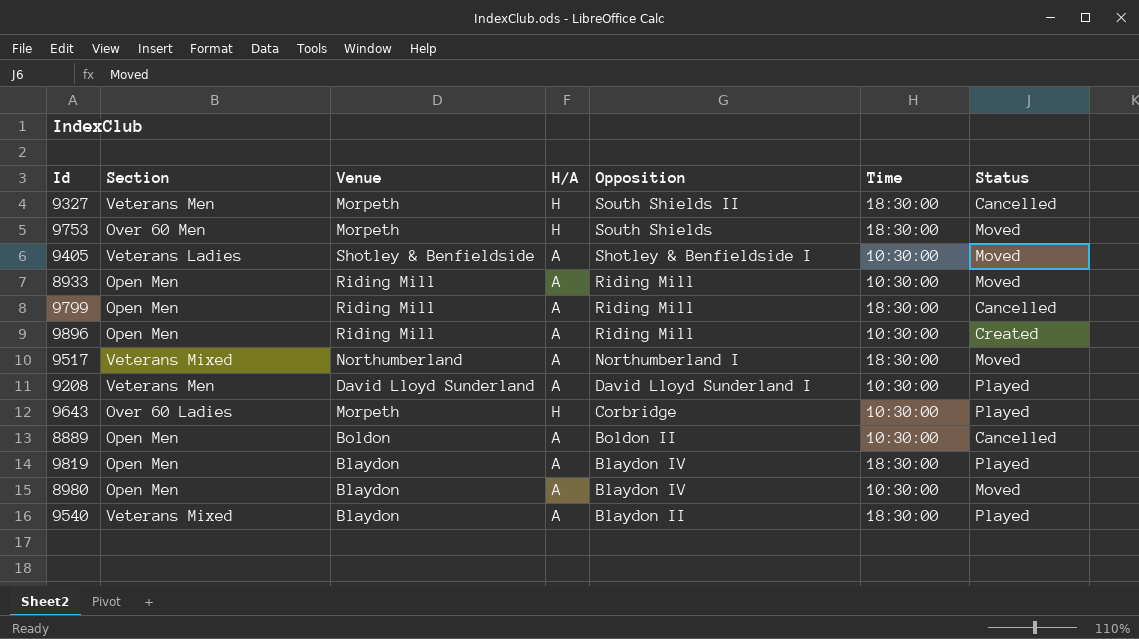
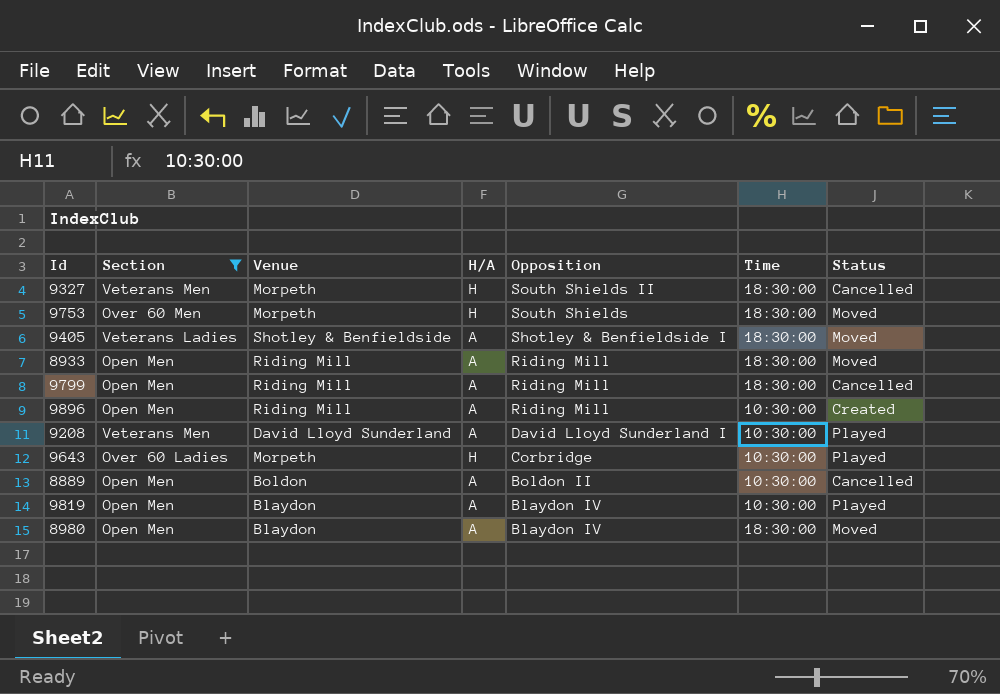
filter: none -> Section != Veterans Mixed
9405 | Time: 10:30:00 -> 18:30:00
8933 | Time: 10:30:00 -> 18:30:00
9819 | Time: 18:30:00 -> 10:30:00
8980 | Time: 10:30:00 -> 18:30:00

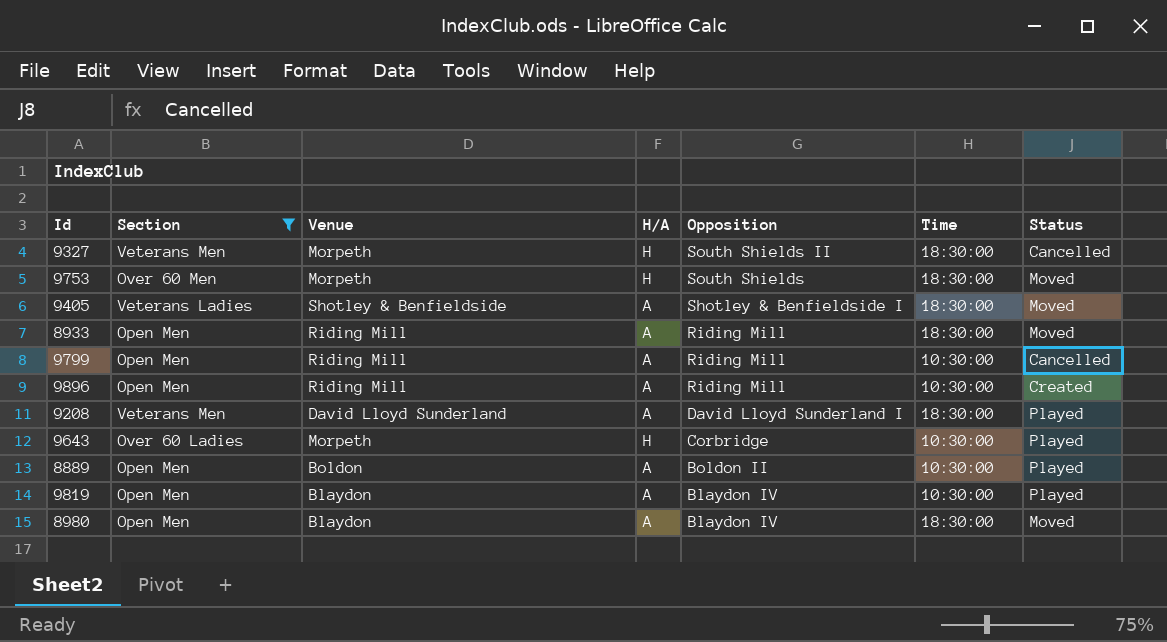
9799 | Time: 18:30:00 -> 10:30:00
9208 | Time: 10:30:00 -> 18:30:00
8889 | Status: Cancelled -> Played

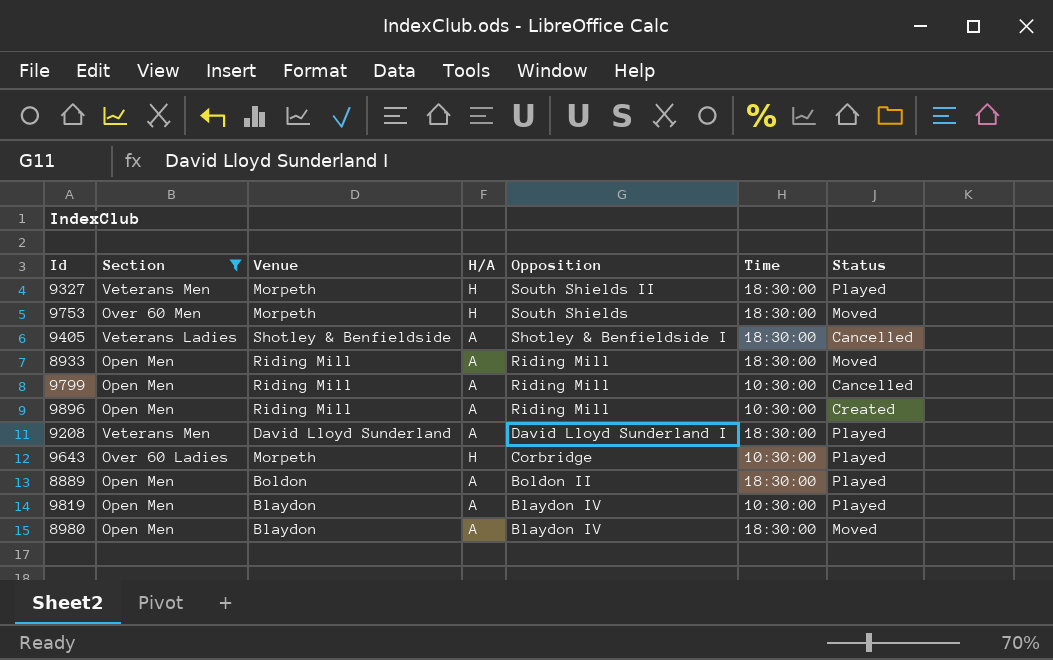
9327 | Status: Cancelled -> Played
9405 | Status: Moved -> Cancelled
8889 | Time: 10:30:00 -> 18:30:00

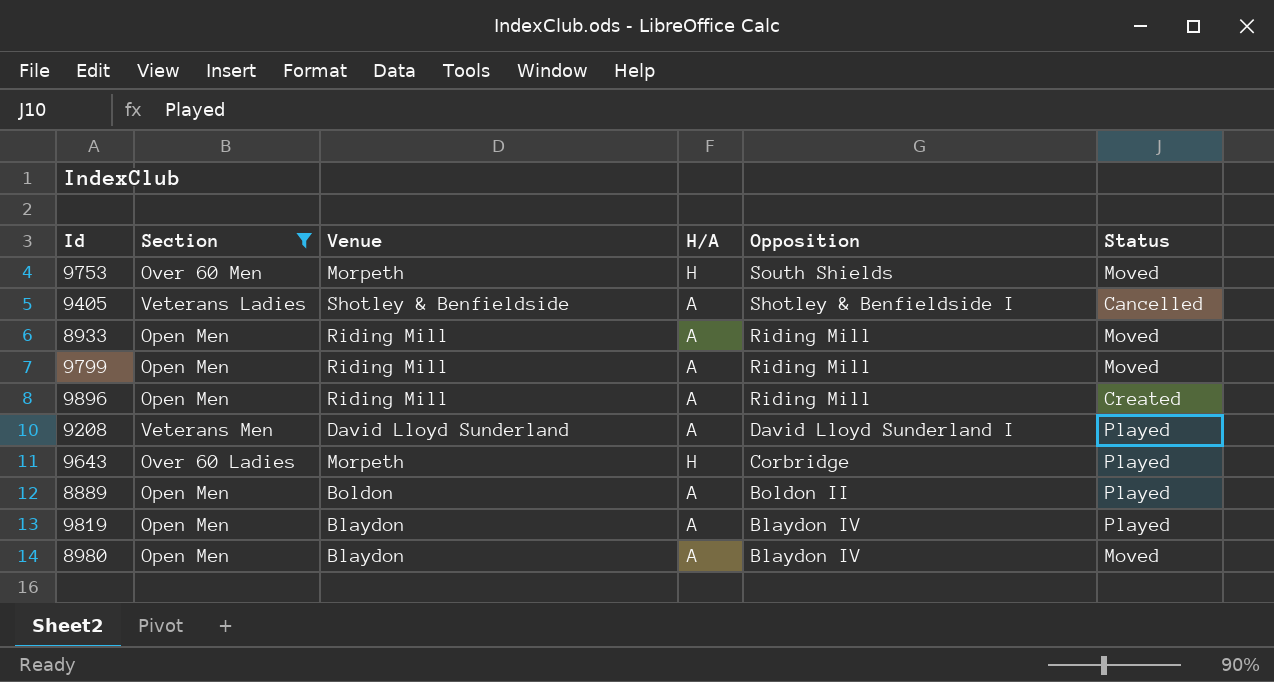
column Time | position: 6 -> none
row 9327: Veterans Men | Morpeth | H | South Shields II | 18:30:00 | Played -> none
9799 | Status: Cancelled -> Moved

